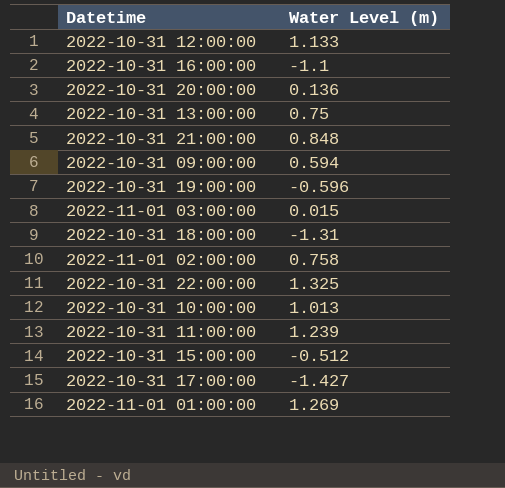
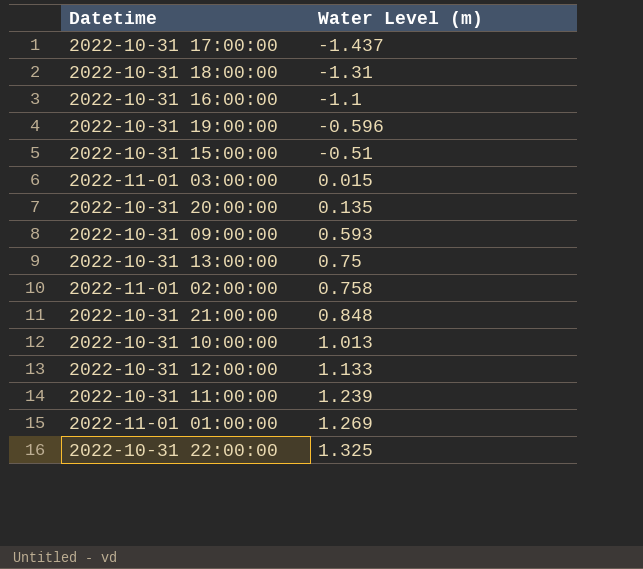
row order: none -> Water Level (m) ascending
2022-10-31 17:00:00 | Water Level (m): -1.427 -> -1.437
2022-10-31 15:00:00 | Water Level (m): -0.512 -> -0.51
2022-10-31 20:00:00 | Water Level (m): 0.136 -> 0.135
2022-10-31 09:00:00 | Water Level (m): 0.594 -> 0.593

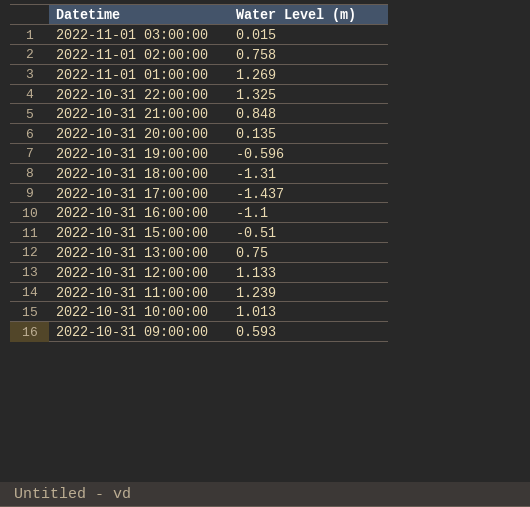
row order: Water Level (m) ascending -> Datetime descending

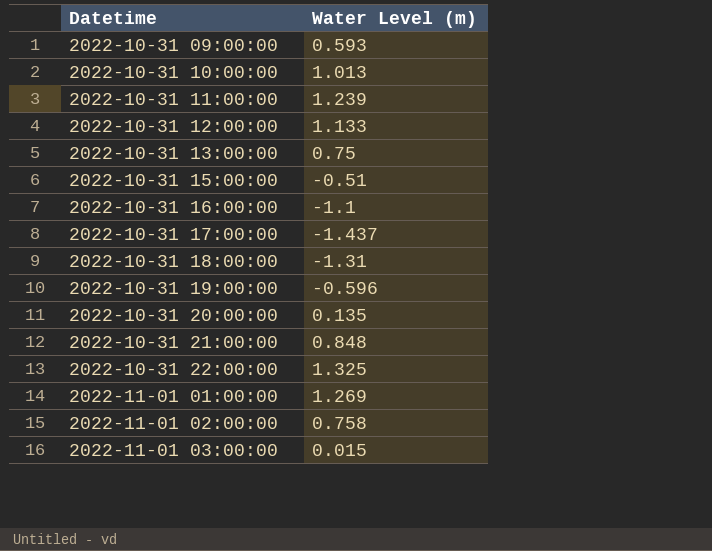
row order: Datetime descending -> Datetime ascending

